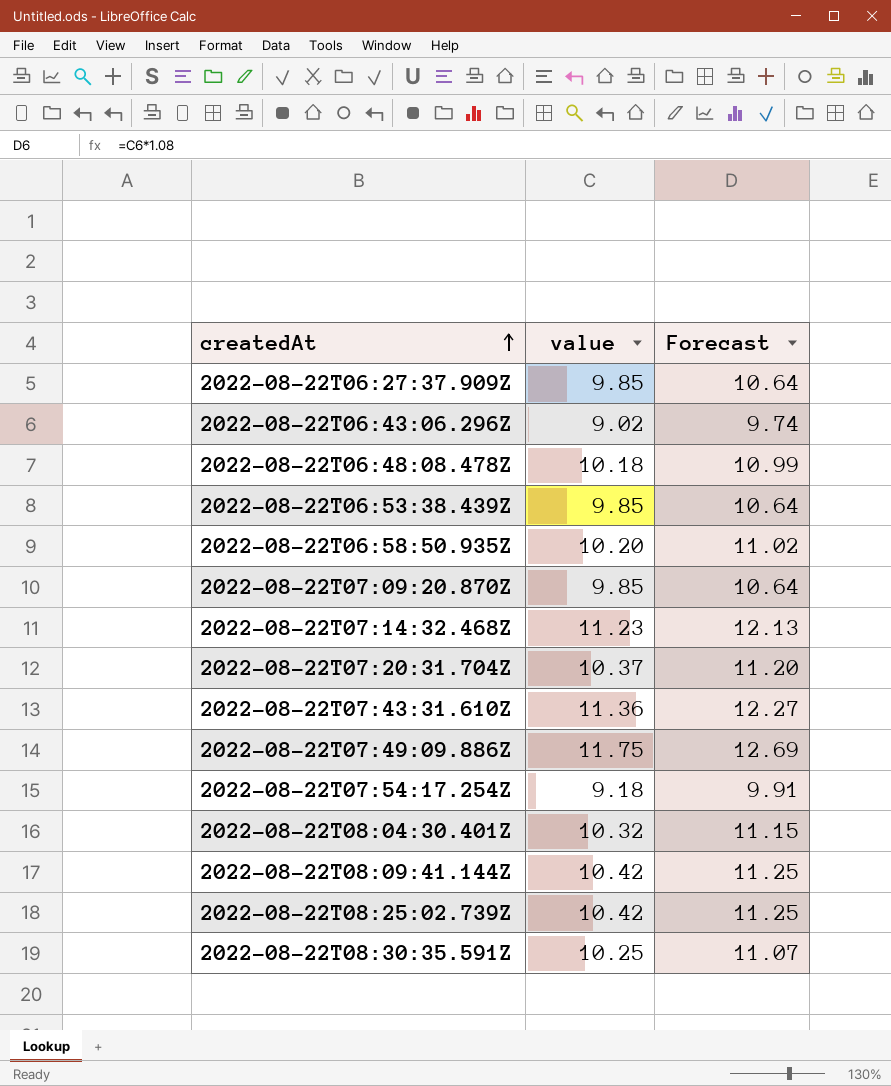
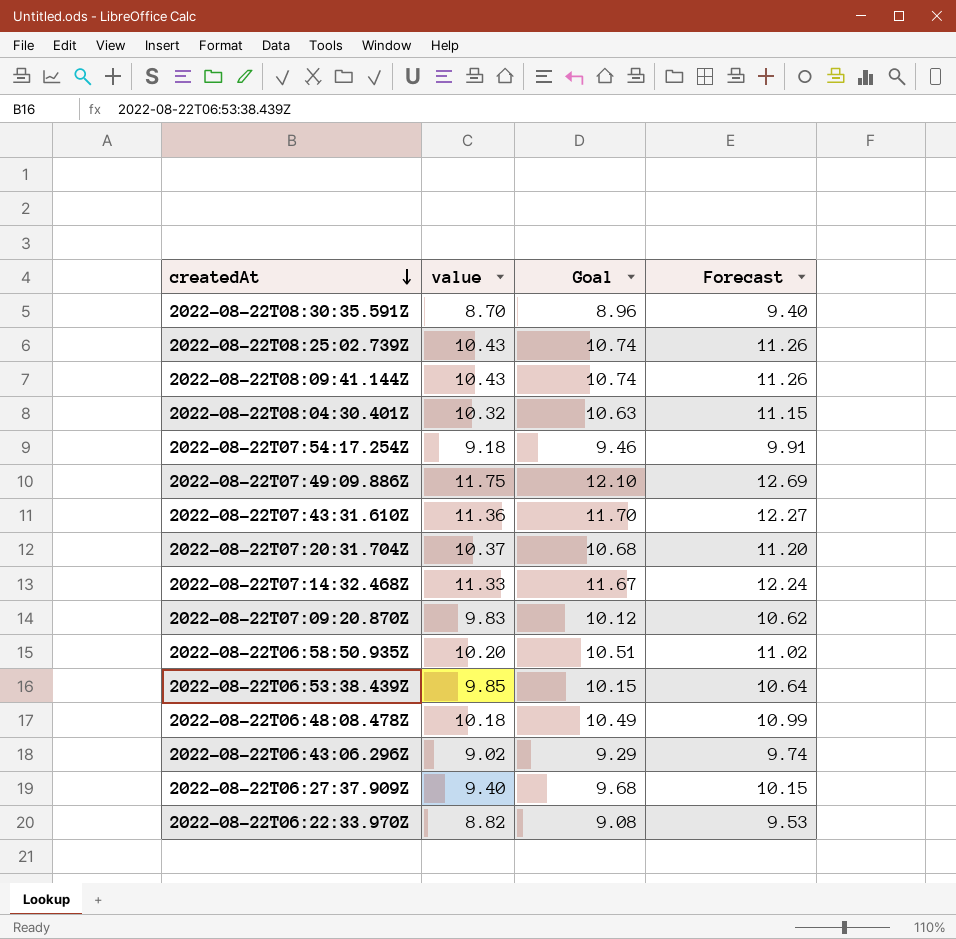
row order: createdAt ascending -> createdAt descending
column Goal | formula: none -> [value] * 1.03
2022-08-22T08:30:35.591Z | value: 10.25 -> 8.70
2022-08-22T08:30:35.591Z | Forecast: 11.07 -> 9.40
2022-08-22T08:25:02.739Z | value: 10.42 -> 10.43
2022-08-22T08:25:02.739Z | Forecast: 11.25 -> 11.26
2022-08-22T08:09:41.144Z | value: 10.42 -> 10.43
2022-08-22T08:09:41.144Z | Forecast: 11.25 -> 11.26
2022-08-22T07:14:32.468Z | value: 11.23 -> 11.33
2022-08-22T07:14:32.468Z | Forecast: 12.13 -> 12.24
2022-08-22T07:09:20.870Z | value: 9.85 -> 9.83
2022-08-22T07:09:20.870Z | Forecast: 10.64 -> 10.62
2022-08-22T06:27:37.909Z | value: 9.85 -> 9.40
2022-08-22T06:27:37.909Z | Forecast: 10.64 -> 10.15
row 2022-08-22T06:22:33.970Z: none -> 8.82 | 9.08 | 9.53

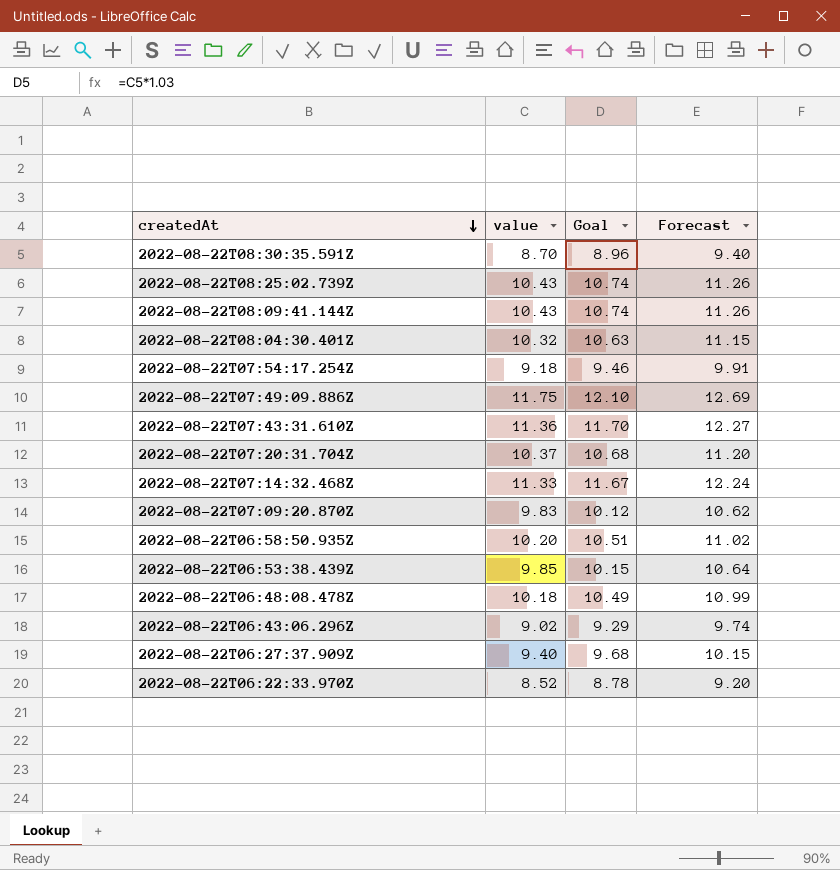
2022-08-22T06:22:33.970Z | value: 8.82 -> 8.52
2022-08-22T06:22:33.970Z | Goal: 9.08 -> 8.78
2022-08-22T06:22:33.970Z | Forecast: 9.53 -> 9.20

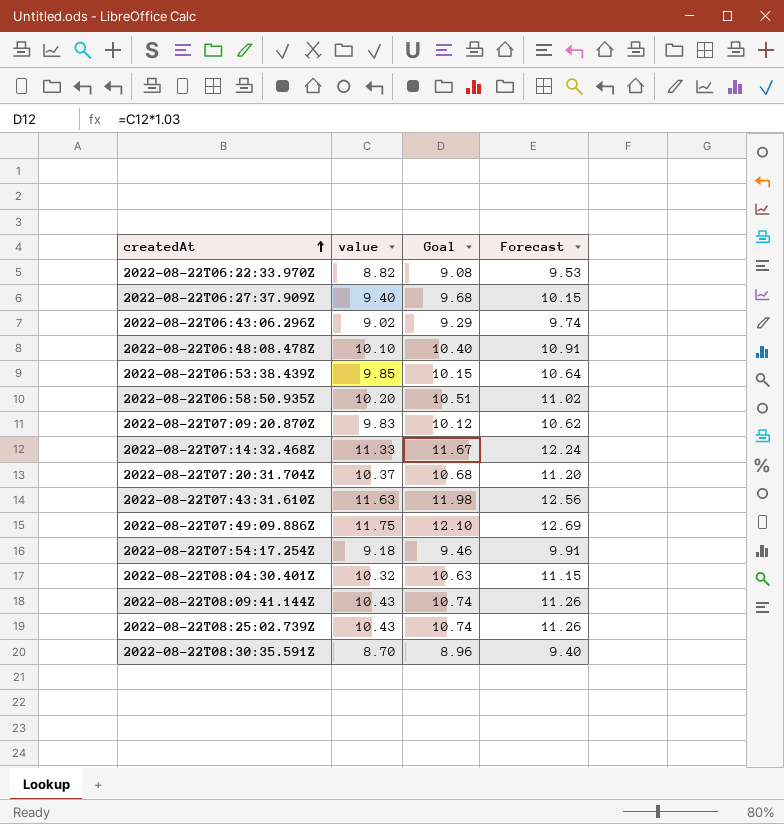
row order: createdAt descending -> createdAt ascending
2022-08-22T06:22:33.970Z | value: 8.52 -> 8.82
2022-08-22T06:22:33.970Z | Goal: 8.78 -> 9.08
2022-08-22T06:22:33.970Z | Forecast: 9.20 -> 9.53
2022-08-22T06:48:08.478Z | value: 10.18 -> 10.10
2022-08-22T06:48:08.478Z | Goal: 10.49 -> 10.40
2022-08-22T06:48:08.478Z | Forecast: 10.99 -> 10.91
2022-08-22T07:43:31.610Z | value: 11.36 -> 11.63
2022-08-22T07:43:31.610Z | Goal: 11.70 -> 11.98
2022-08-22T07:43:31.610Z | Forecast: 12.27 -> 12.56

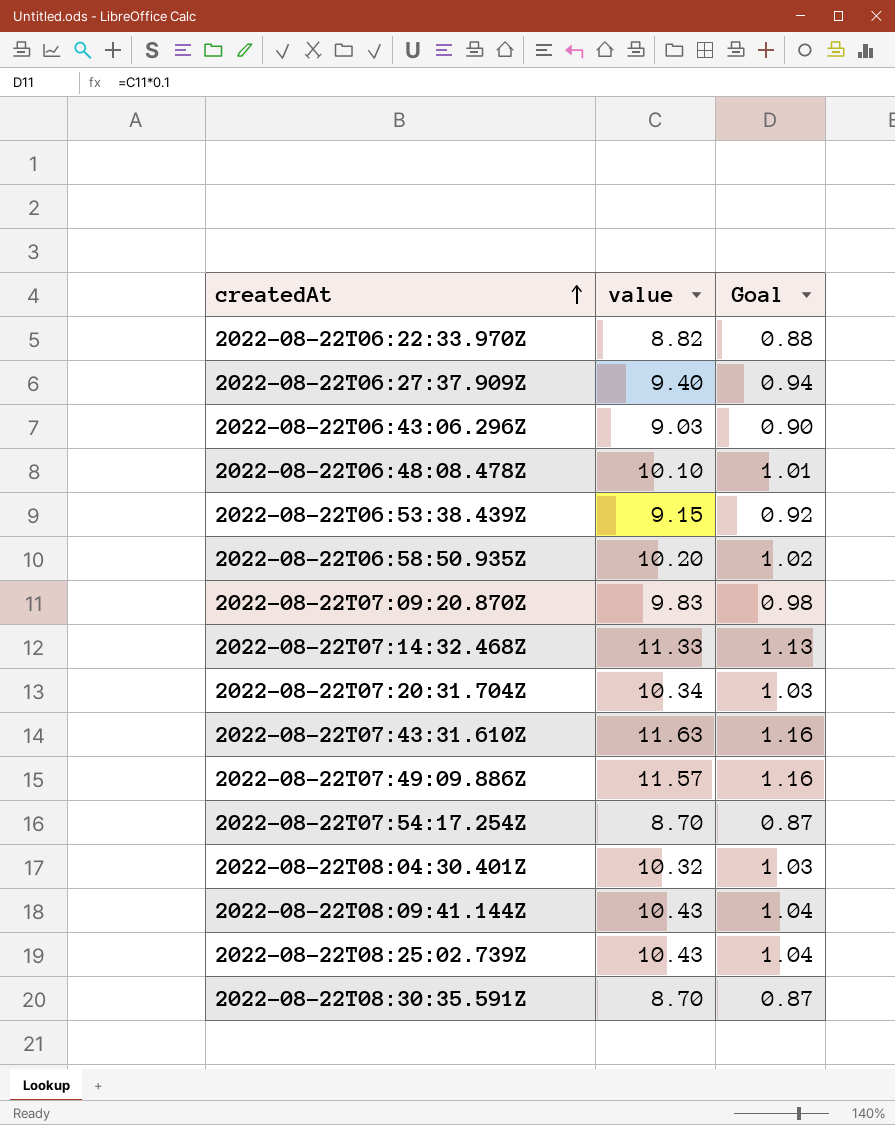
column Forecast | formula: [value] * 1.08 -> none
column Goal | formula: [value] * 1.03 -> [value] * 0.1
2022-08-22T06:43:06.296Z | value: 9.02 -> 9.03
2022-08-22T06:53:38.439Z | value: 9.85 -> 9.15
2022-08-22T07:20:31.704Z | value: 10.37 -> 10.34
2022-08-22T07:49:09.886Z | value: 11.75 -> 11.57
2022-08-22T07:54:17.254Z | value: 9.18 -> 8.70

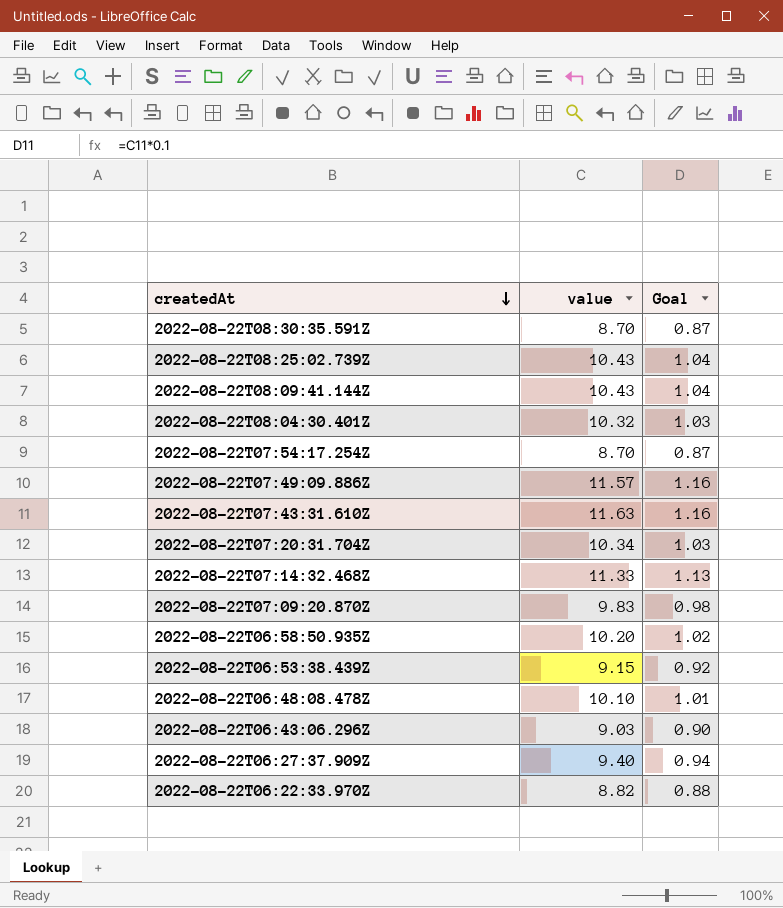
row order: createdAt ascending -> createdAt descending

